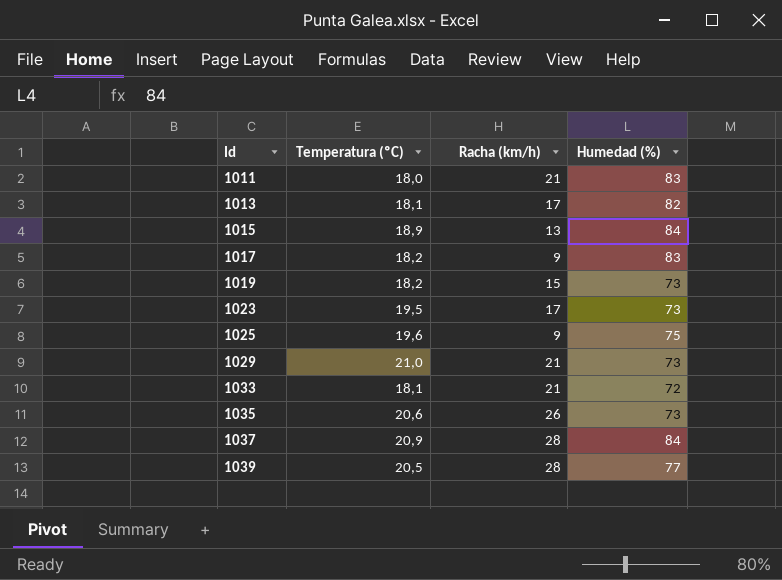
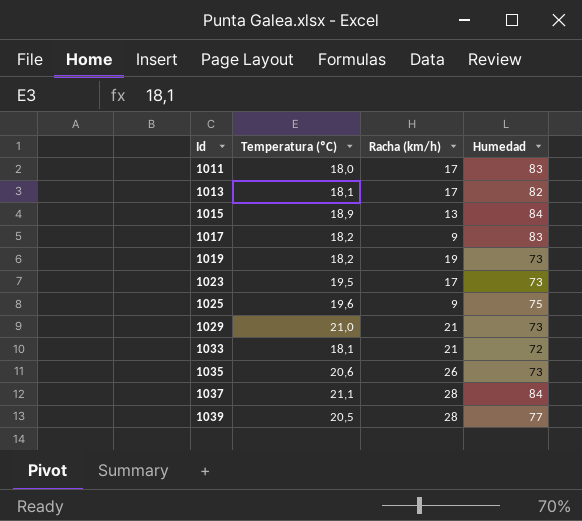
column name: Humedad (%) -> Humedad
1011 | Racha (km/h): 21 -> 17
1019 | Racha (km/h): 15 -> 19
1037 | Temperatura (ºC): 20,9 -> 21,1

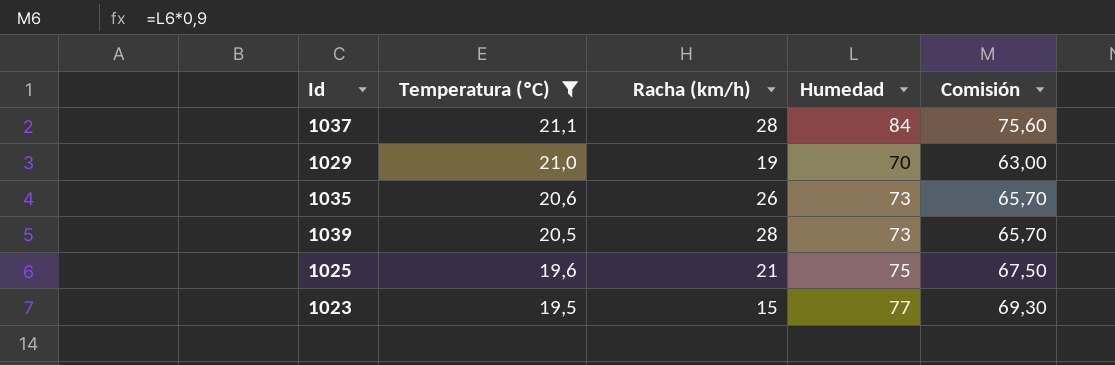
filter: none -> Temperatura (ºC) >= 19,5
row order: Id ascending -> Temperatura (ºC) descending
column Comisión | formula: none -> [Humedad] * 0,9
1029 | Racha (km/h): 21 -> 19
1029 | Humedad: 73 -> 70
1039 | Humedad: 77 -> 73
1025 | Racha (km/h): 9 -> 21
1023 | Racha (km/h): 17 -> 15
1023 | Humedad: 73 -> 77

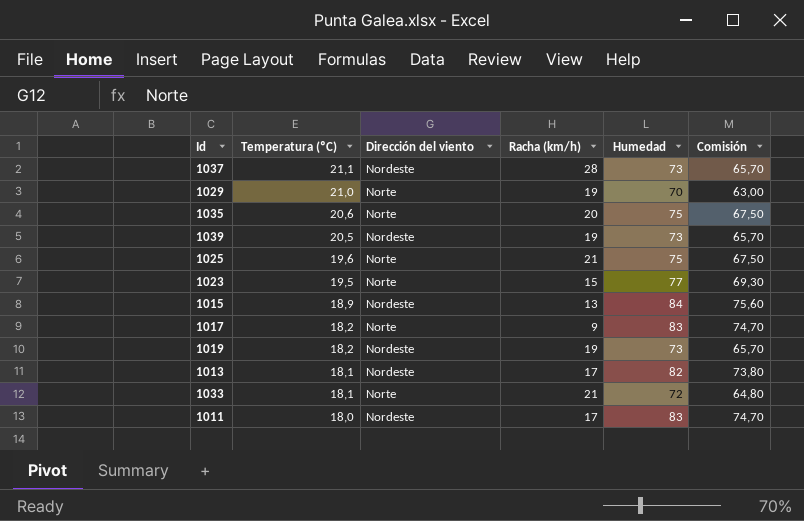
filter: Temperatura (ºC) >= 19,5 -> none
column Dirección del viento | position: none -> 3
1037 | Humedad: 84 -> 73
1037 | Comisión: 75,60 -> 65,70
1035 | Racha (km/h): 26 -> 20
1035 | Humedad: 73 -> 75
1035 | Comisión: 65,70 -> 67,50
1039 | Racha (km/h): 28 -> 19

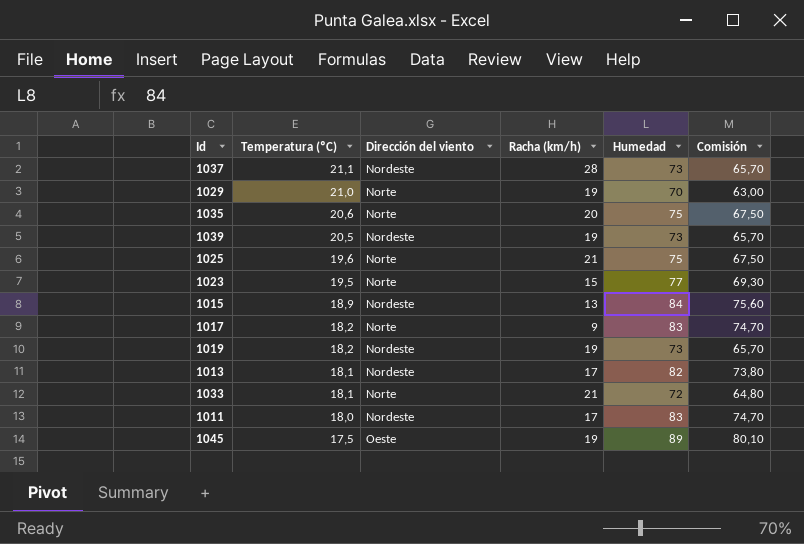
row 1045: none -> 17,5 | Oeste | 19 | 89 | 80,10

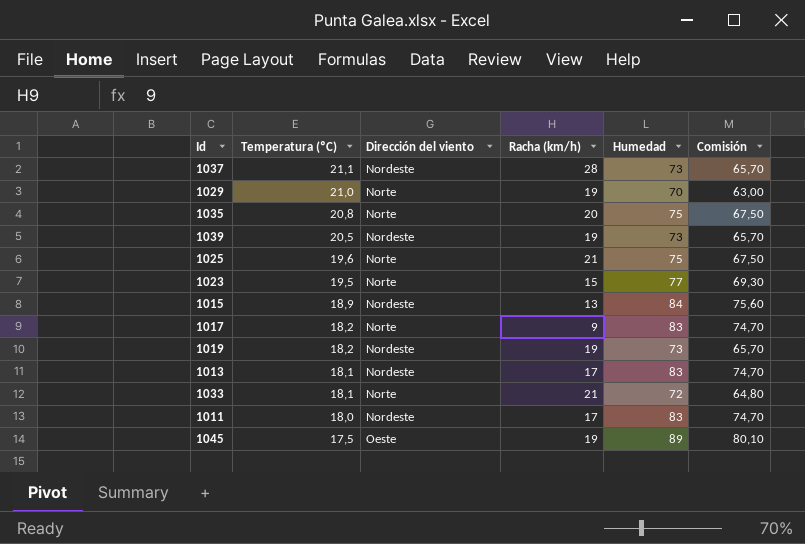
1035 | Temperatura (ºC): 20,6 -> 20,8
1013 | Humedad: 82 -> 83
1013 | Comisión: 73,80 -> 74,70

